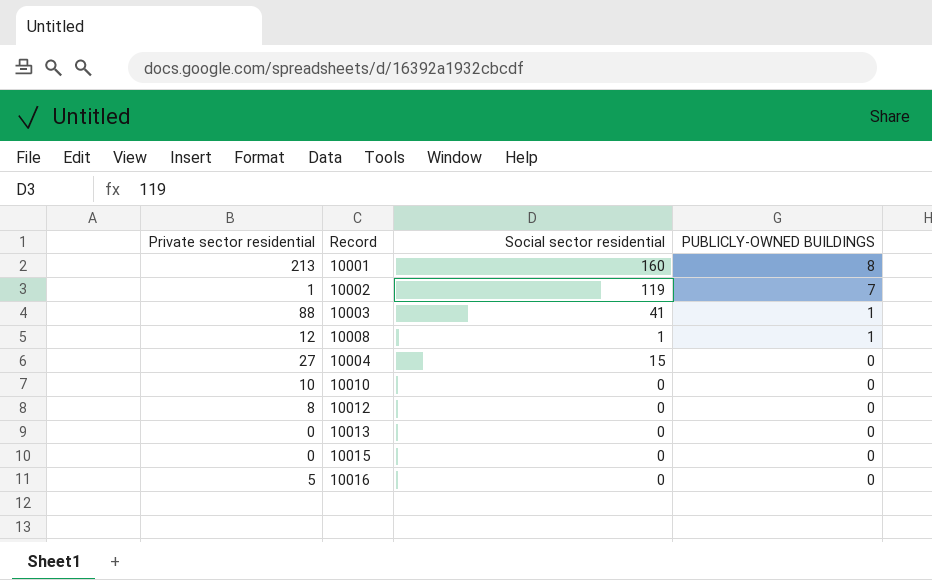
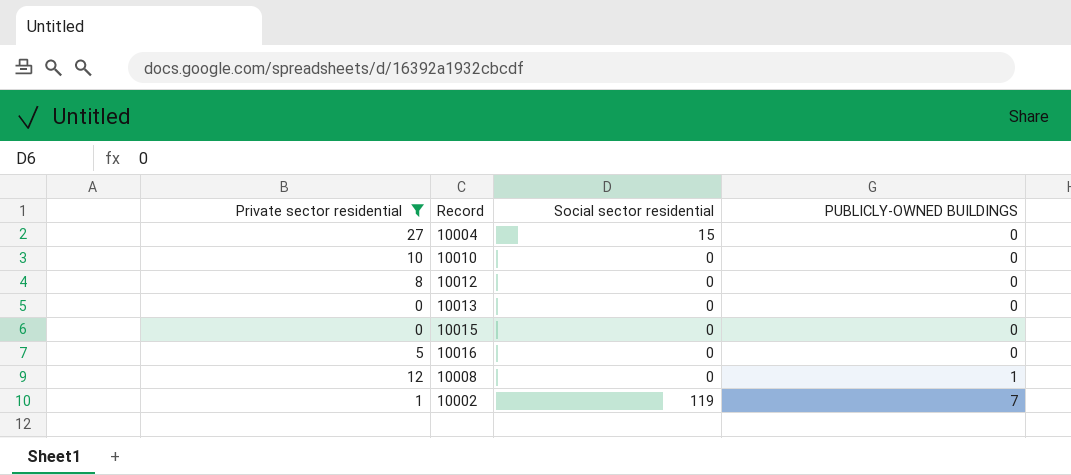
filter: none -> Private sector residential <= 27
row order: PUBLICLY-OWNED BUILDINGS descending -> PUBLICLY-OWNED BUILDINGS ascending
10008 | Social sector residential: 1 -> 0

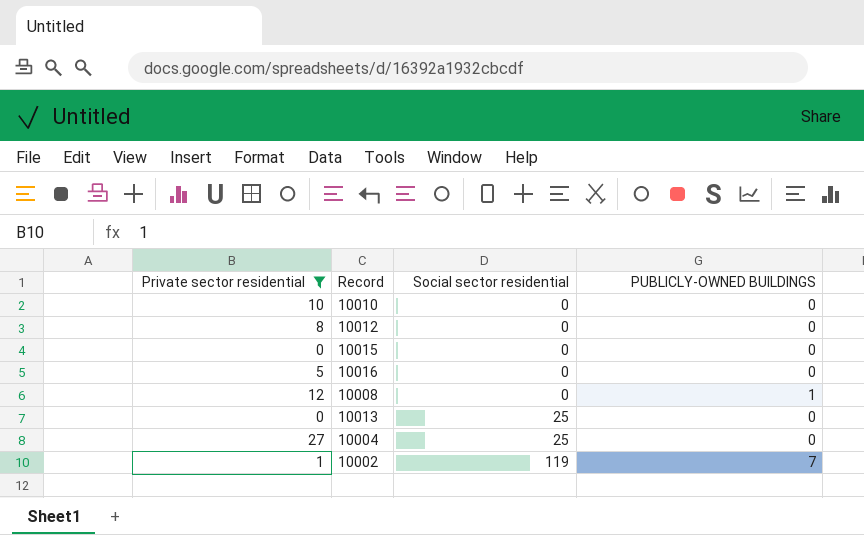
row order: PUBLICLY-OWNED BUILDINGS ascending -> Social sector residential ascending
10013 | Social sector residential: 0 -> 25
10004 | Social sector residential: 15 -> 25

